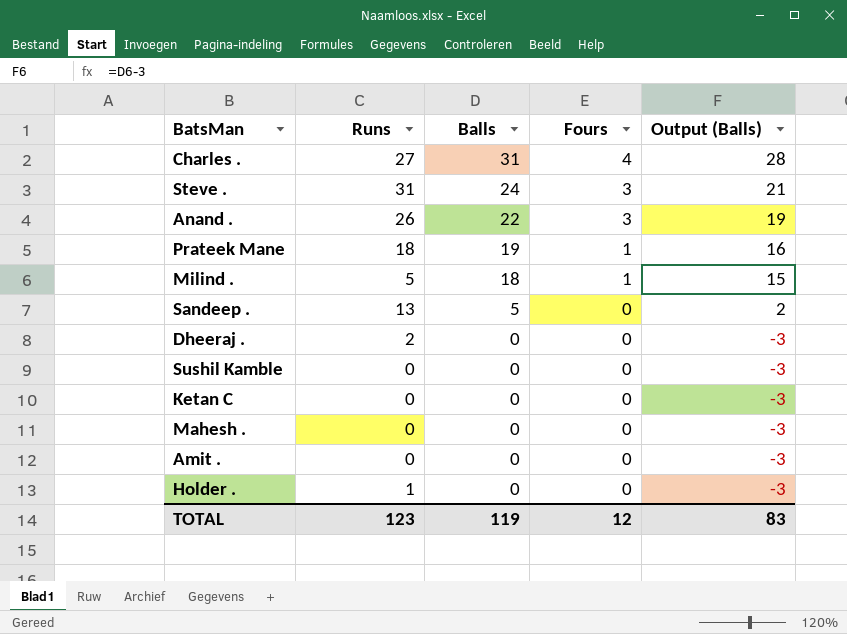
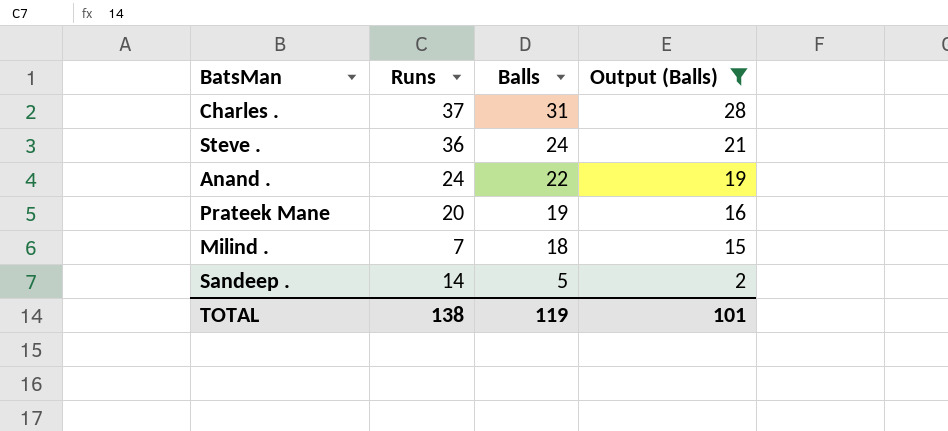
filter: none -> Output (Balls) != -3
column Fours | position: 4 -> none
Charles . | Runs: 27 -> 37
Steve . | Runs: 31 -> 36
Anand . | Runs: 26 -> 24
Prateek Mane | Runs: 18 -> 20
Milind . | Runs: 5 -> 7
Sandeep . | Runs: 13 -> 14
TOTAL | Runs: 123 -> 138
TOTAL | Output (Balls): 83 -> 101

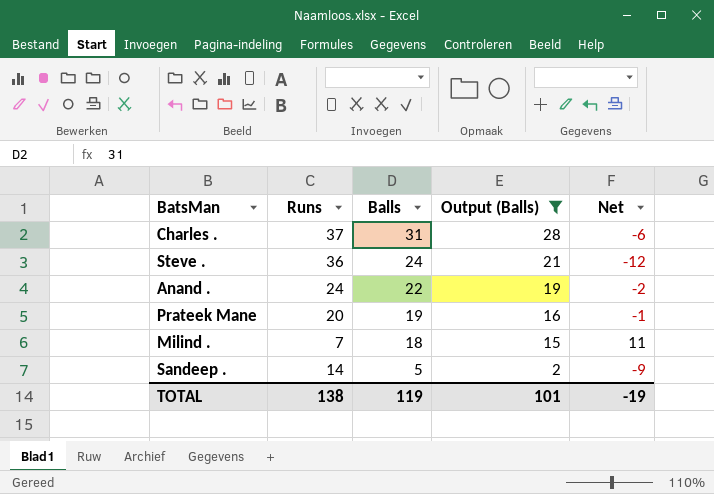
column Net | formula: none -> [Balls] - [Runs]

